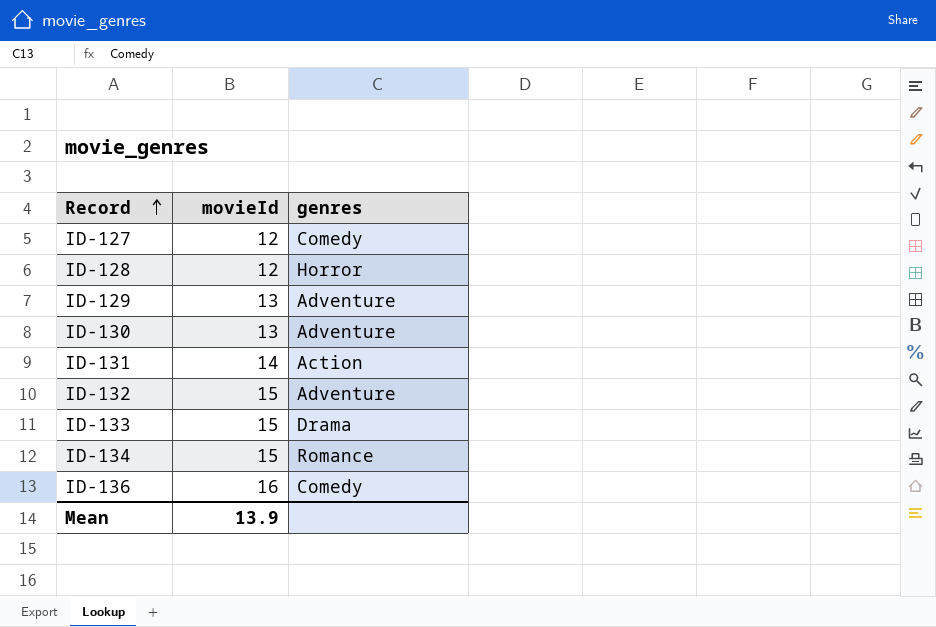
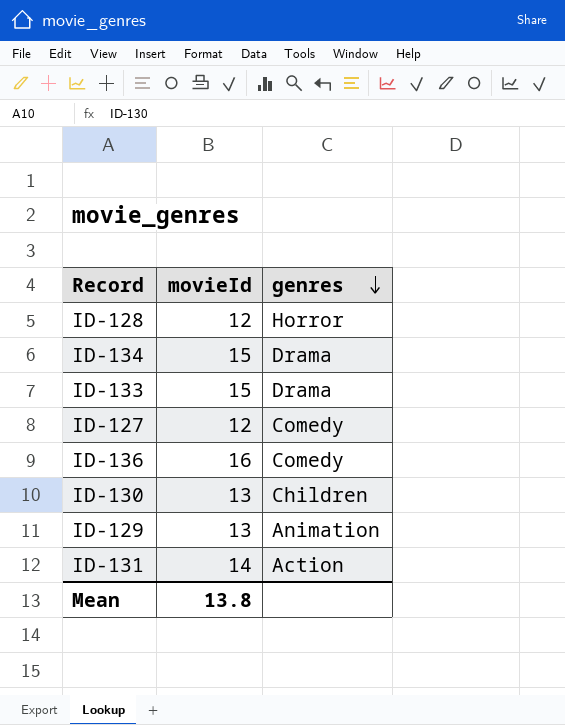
row order: Record ascending -> genres descending
row ID-132: 15 | Adventure -> none
ID-134 | genres: Romance -> Drama
ID-130 | genres: Adventure -> Children
ID-129 | genres: Adventure -> Animation
Mean | movieId: 13.9 -> 13.8

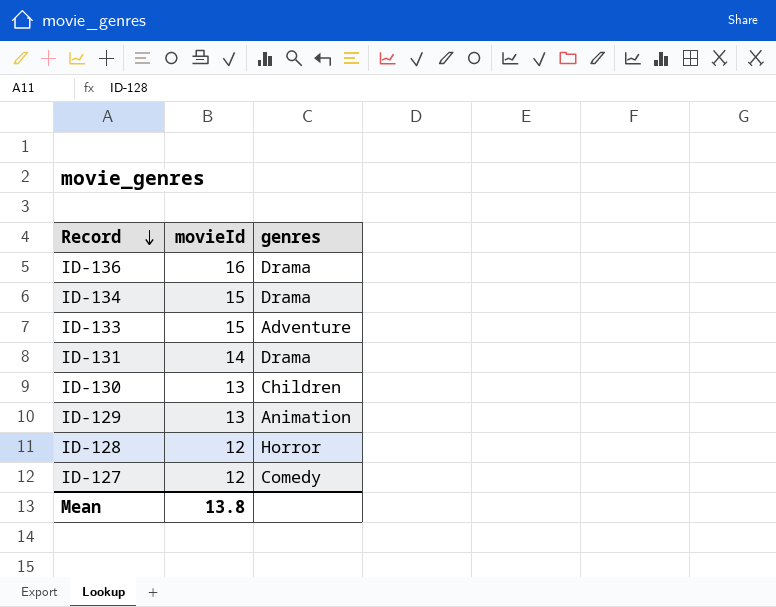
row order: genres descending -> Record descending
ID-136 | genres: Comedy -> Drama
ID-133 | genres: Drama -> Adventure
ID-131 | genres: Action -> Drama

